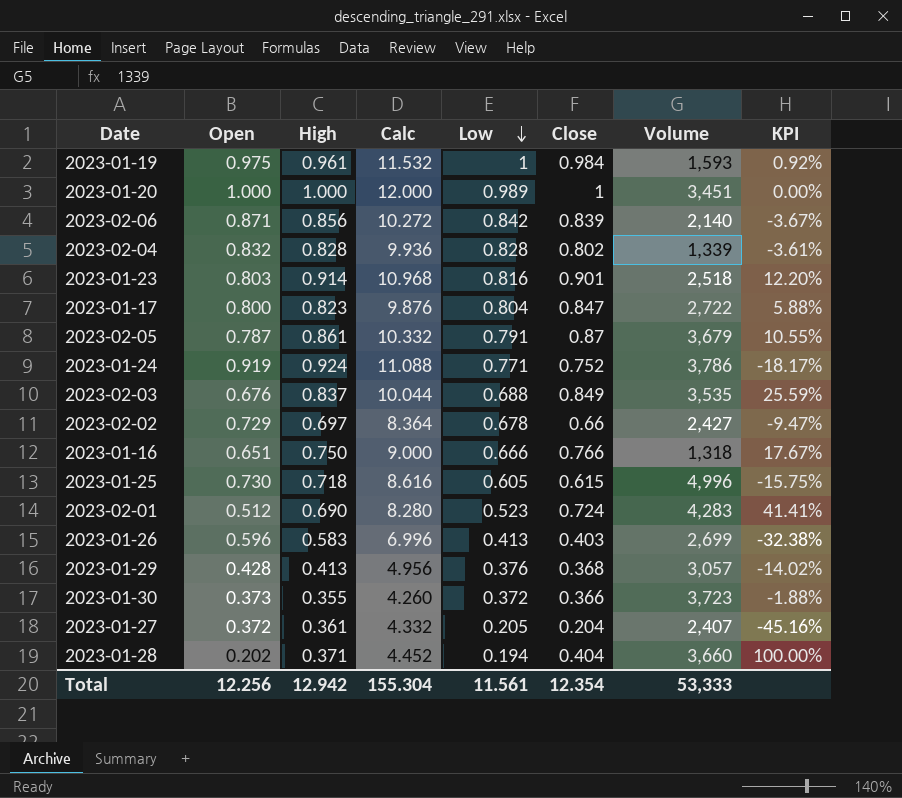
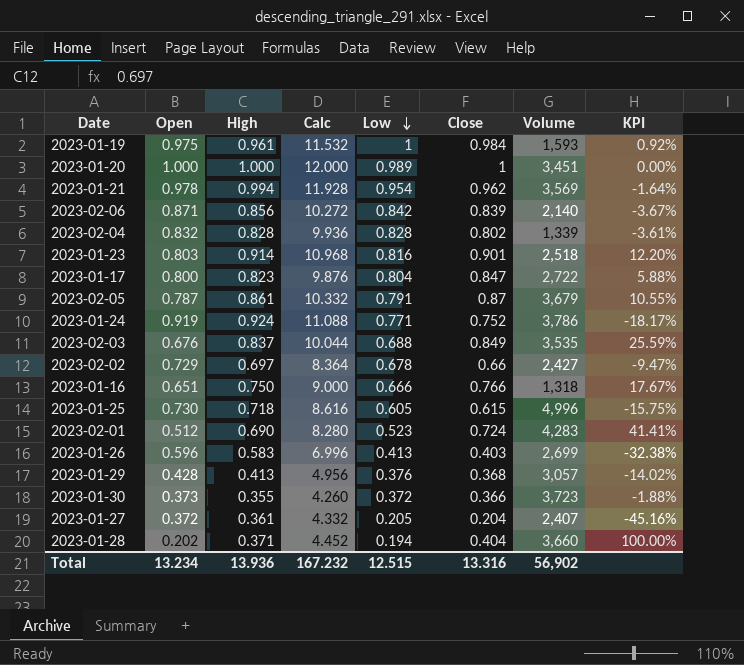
row 2023-01-21: none -> 0.978 | 0.994 | 11.928 | 0.954 | 0.962 | 3,569 | -1.64%
Total | Open: 12.256 -> 13.234
Total | High: 12.942 -> 13.936
Total | Calc: 155.304 -> 167.232
Total | Low: 11.561 -> 12.515
Total | Close: 12.354 -> 13.316
Total | Volume: 53,333 -> 56,902

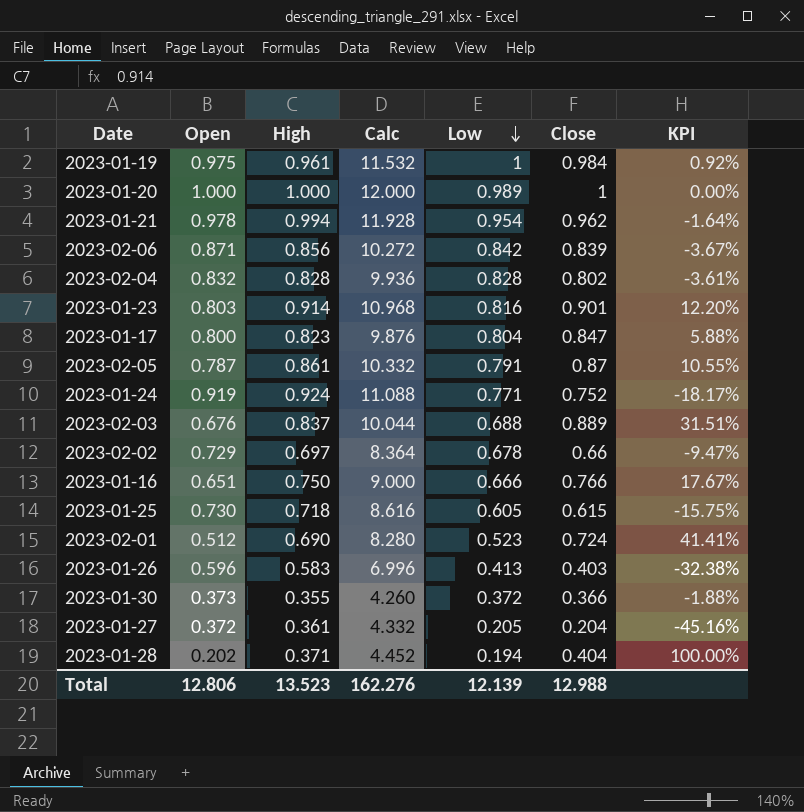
column Volume | position: 7 -> none
row 2023-01-29: 0.428 | 0.413 | 4.956 | 0.376 | 0.368 | 3,057 | -14.02% -> none
2023-02-03 | Close: 0.849 -> 0.889
2023-02-03 | KPI: 25.59% -> 31.51%
Total | Open: 13.234 -> 12.806
Total | High: 13.936 -> 13.523
Total | Calc: 167.232 -> 162.276
Total | Low: 12.515 -> 12.139
Total | Close: 13.316 -> 12.988

